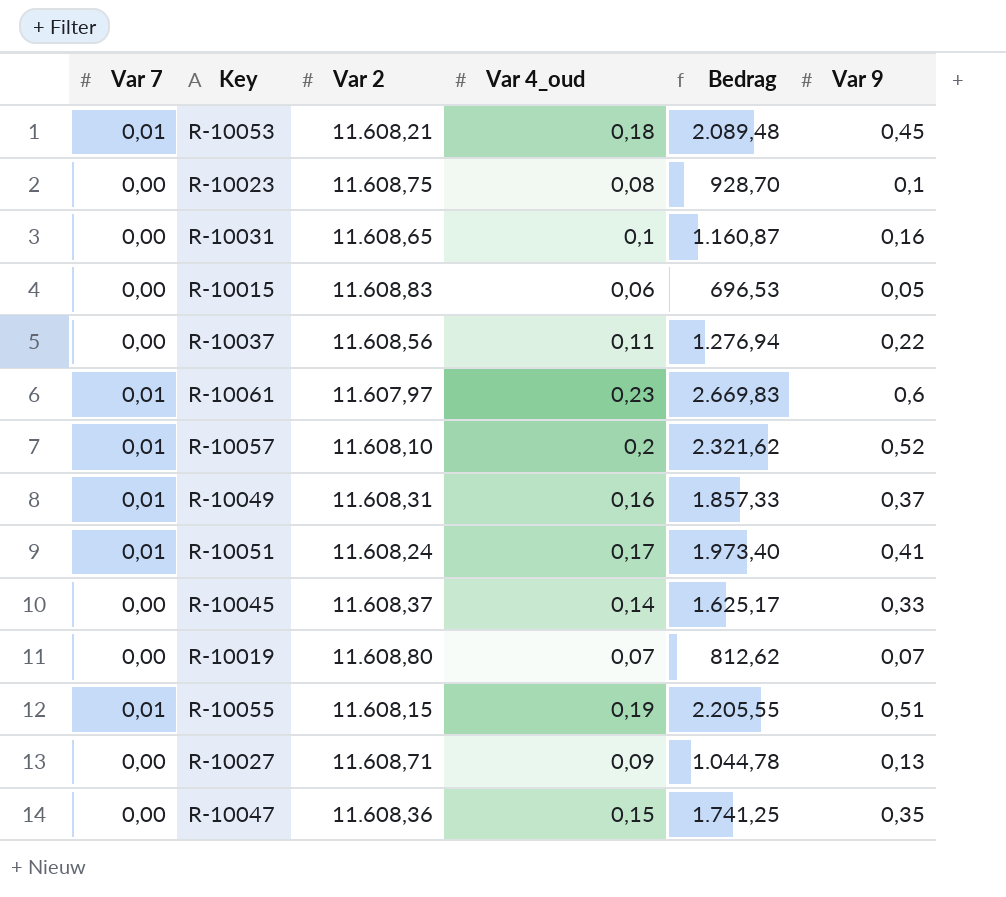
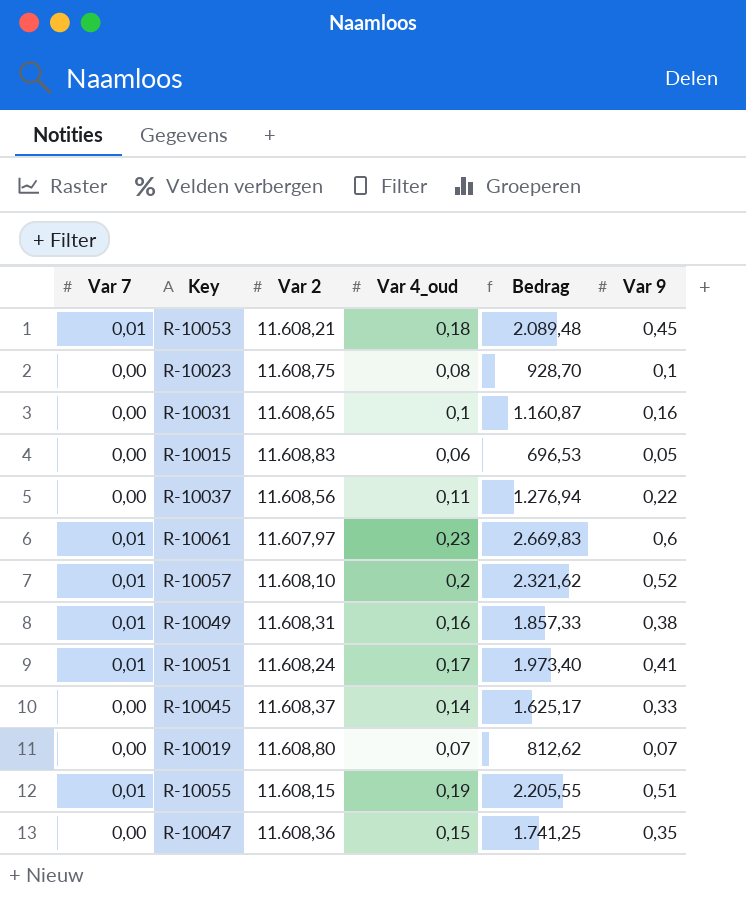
row R-10027: 0,00 | 11.608,71 | 0,09 | 1.044,78 | 0,13 -> none
R-10049 | Var 9: 0,37 -> 0,38

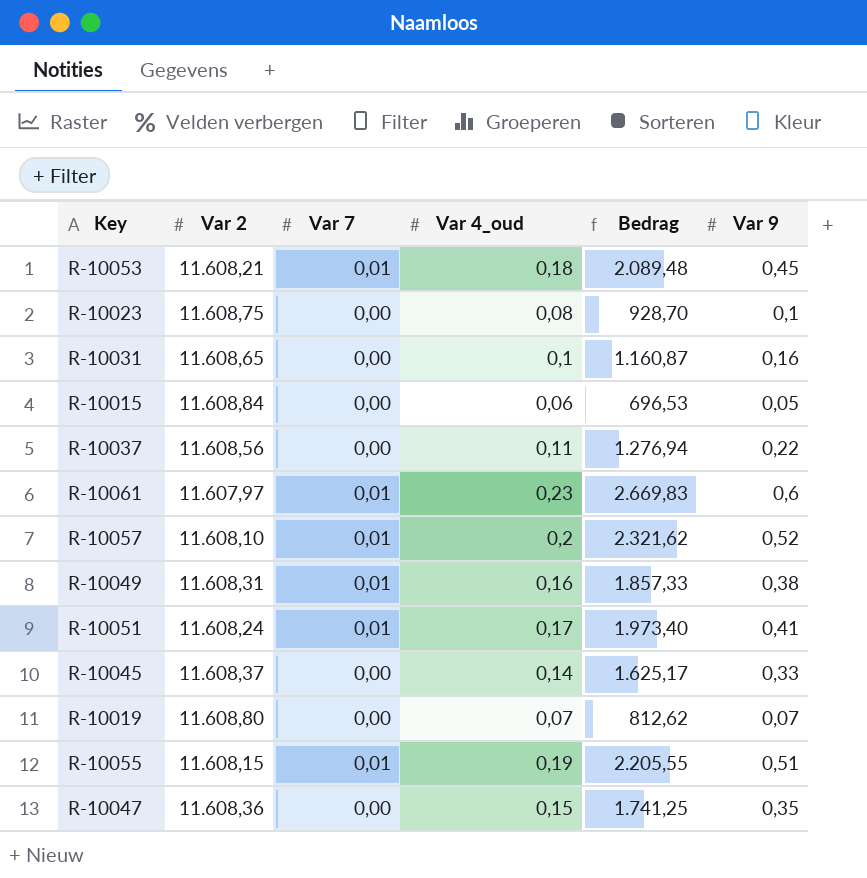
column Var 7 | position: 1 -> 3
R-10015 | Var 2: 11.608,83 -> 11.608,84

